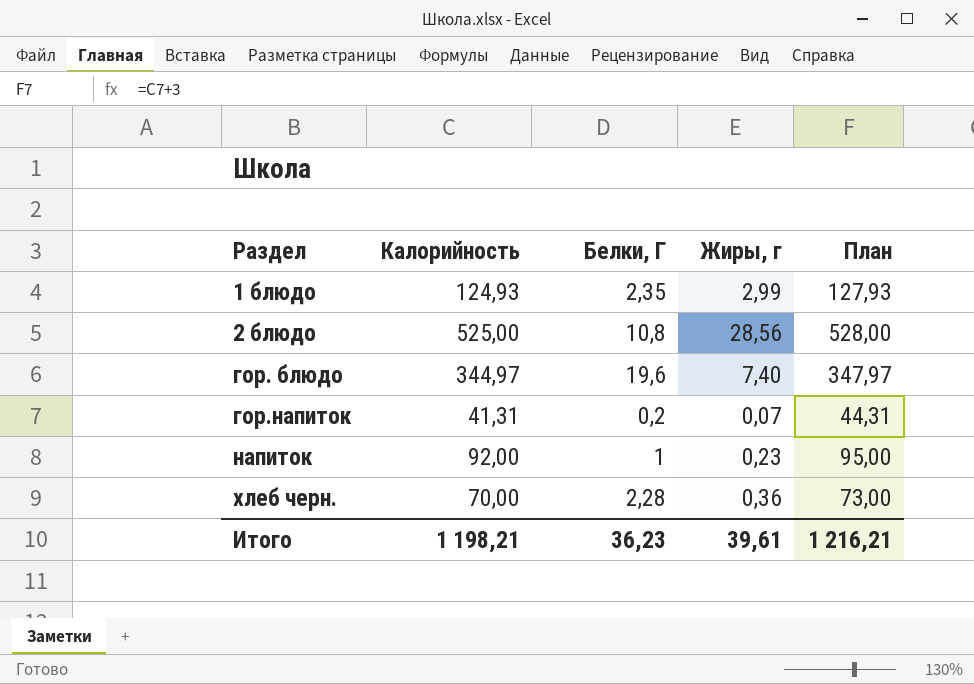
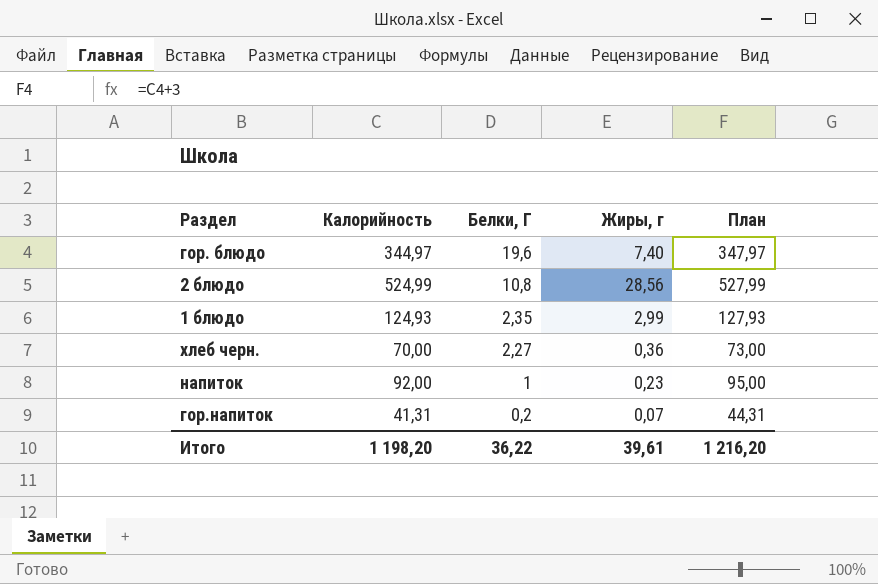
row order: Раздел ascending -> Белки, Г descending
2 блюдо | Калорийность: 525,00 -> 524,99
2 блюдо | План: 528,00 -> 527,99
хлеб черн. | Белки, Г: 2,28 -> 2,27
Итого | Калорийность: 1 198,21 -> 1 198,20
Итого | Белки, Г: 36,23 -> 36,22
Итого | План: 1 216,21 -> 1 216,20

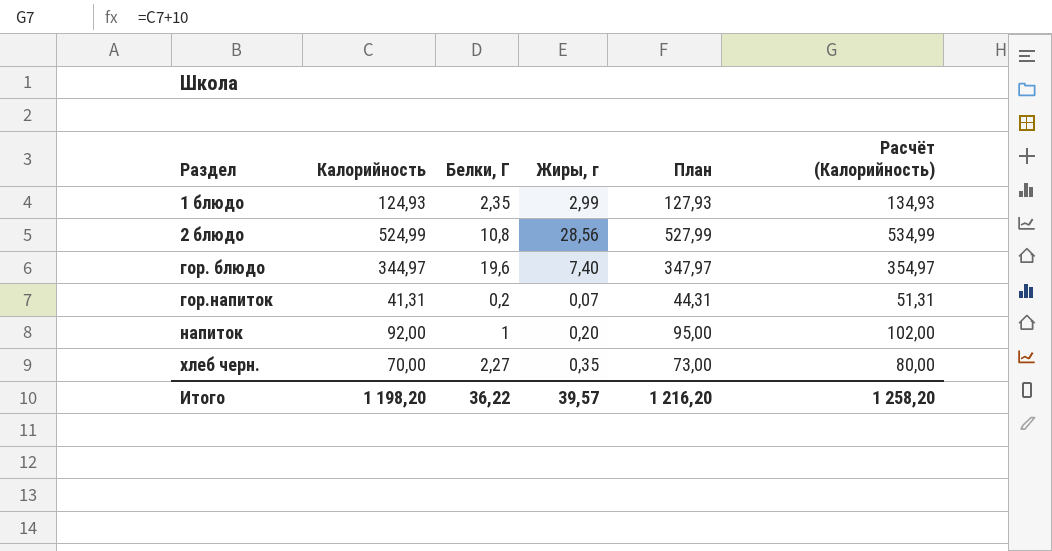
row order: Белки, Г descending -> Раздел ascending
column Расчёт (Калорийность) | formula: none -> [Калорийность] + 10
напиток | Жиры, г: 0,23 -> 0,20
хлеб черн. | Жиры, г: 0,36 -> 0,35
Итого | Жиры, г: 39,61 -> 39,57

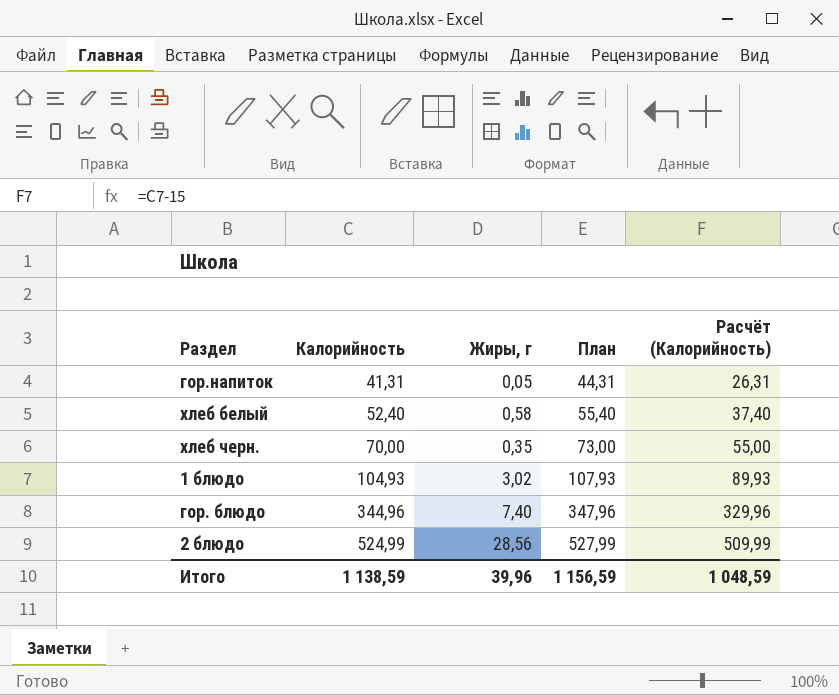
row order: Раздел ascending -> Калорийность ascending
column Белки, Г | position: 3 -> none
column Расчёт (Калорийность) | formula: [Калорийность] + 10 -> [Калорийность] - 15
row напиток: 92,00 | 1 | 0,20 | 95,00 | 102,00 -> none
гор.напиток | Жиры, г: 0,07 -> 0,05
row хлеб белый: none -> 52,40 | 0,58 | 55,40 | 37,40
1 блюдо | Калорийность: 124,93 -> 104,93
1 блюдо | Жиры, г: 2,99 -> 3,02
1 блюдо | План: 127,93 -> 107,93
гор. блюдо | Калорийность: 344,97 -> 344,96
гор. блюдо | План: 347,97 -> 347,96
Итого | Калорийность: 1 198,20 -> 1 138,59
Итого | Жиры, г: 39,57 -> 39,96
Итого | План: 1 216,20 -> 1 156,59
Итого | Расчёт (Калорийность): 1 258,20 -> 1 048,59

